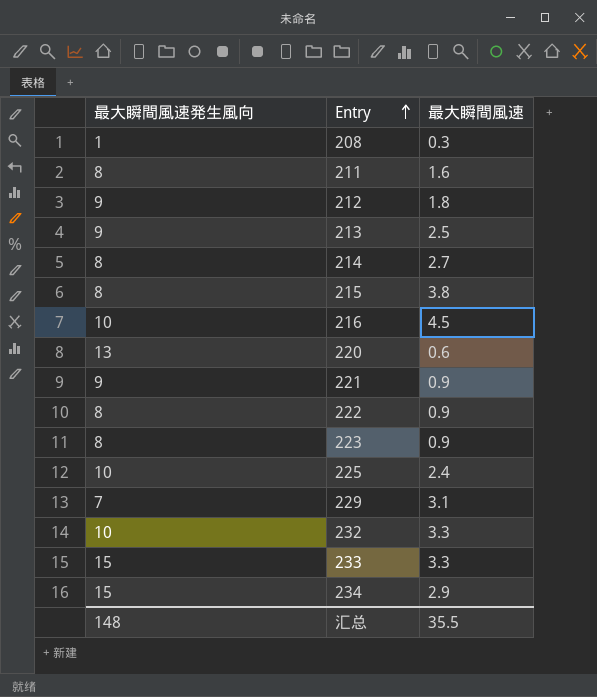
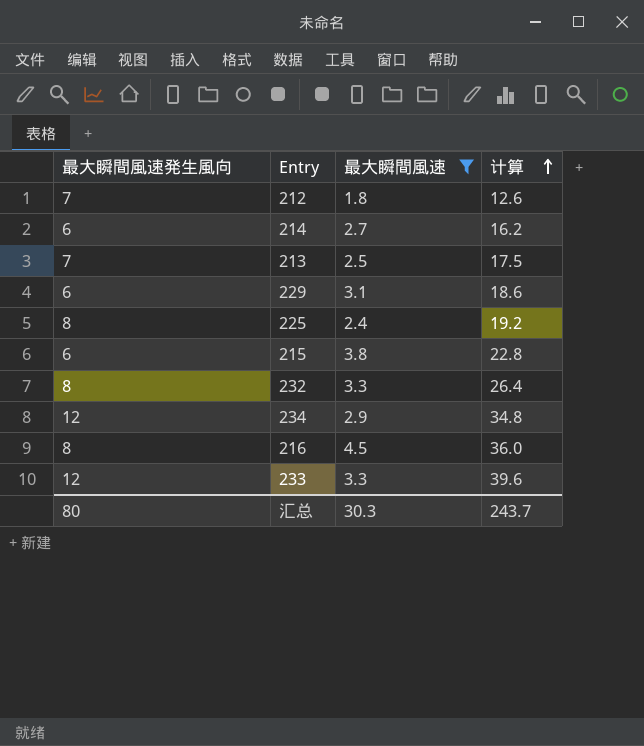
filter: none -> 最大瞬間風速 >= 1.8
row order: Entry ascending -> 计算 ascending
column 计算 | formula: none -> [最大瞬間風速発生風向] * [最大瞬間風速]
212 | 最大瞬間風速発生風向: 9 -> 7
214 | 最大瞬間風速発生風向: 8 -> 6
213 | 最大瞬間風速発生風向: 9 -> 7
229 | 最大瞬間風速発生風向: 7 -> 6
225 | 最大瞬間風速発生風向: 10 -> 8
215 | 最大瞬間風速発生風向: 8 -> 6
232 | 最大瞬間風速発生風向: 10 -> 8
234 | 最大瞬間風速発生風向: 15 -> 12
216 | 最大瞬間風速発生風向: 10 -> 8
233 | 最大瞬間風速発生風向: 15 -> 12
汇总 | 最大瞬間風速発生風向: 148 -> 80
汇总 | 最大瞬間風速: 35.5 -> 30.3

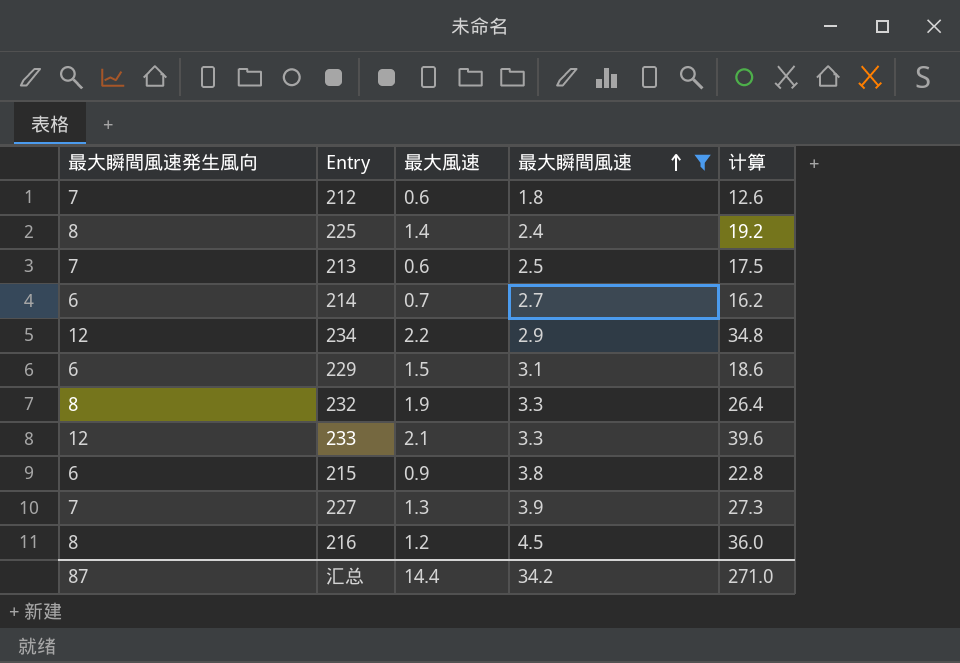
row order: 计算 ascending -> 最大瞬間風速 ascending
column 最大風速 | position: none -> 3
row 227: none -> 7 | 1.3 | 3.9 | 27.3
汇总 | 最大瞬間風速発生風向: 80 -> 87
汇总 | 最大瞬間風速: 30.3 -> 34.2
汇总 | 计算: 243.7 -> 271.0

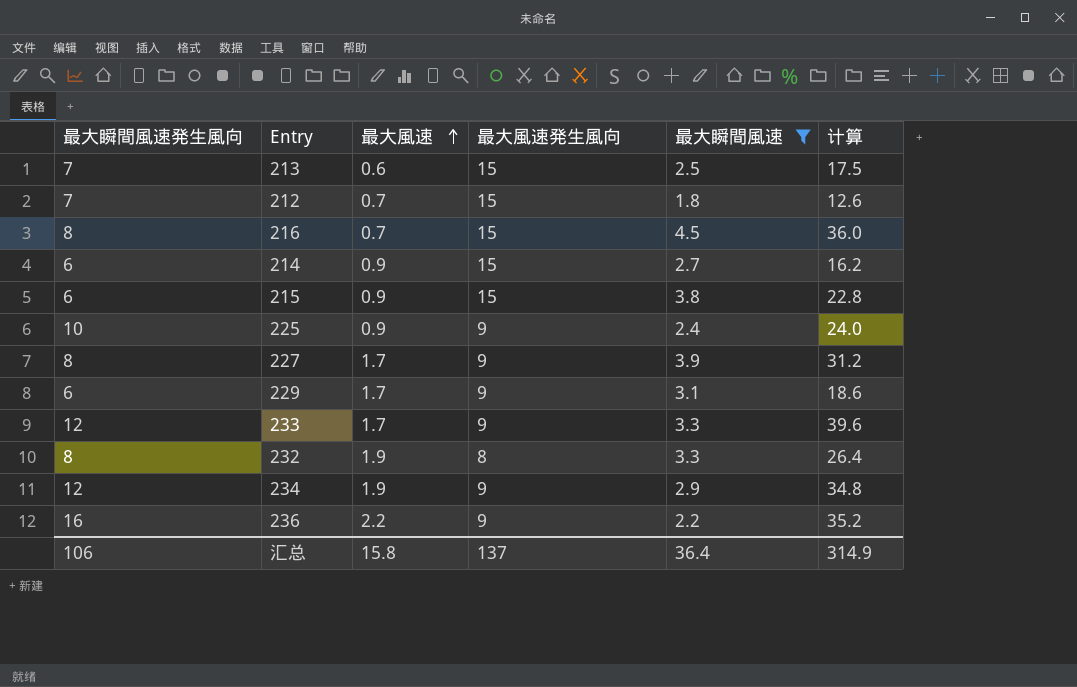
row order: 最大瞬間風速 ascending -> 最大風速 ascending
column 最大風速発生風向 | position: none -> 4
212 | 最大風速: 0.6 -> 0.7
216 | 最大風速: 1.2 -> 0.7
214 | 最大風速: 0.7 -> 0.9
225 | 最大瞬間風速発生風向: 8 -> 10
225 | 最大風速: 1.4 -> 0.9
225 | 计算: 19.2 -> 24.0
227 | 最大瞬間風速発生風向: 7 -> 8
227 | 最大風速: 1.3 -> 1.7
227 | 计算: 27.3 -> 31.2
229 | 最大風速: 1.5 -> 1.7
233 | 最大風速: 2.1 -> 1.7
234 | 最大風速: 2.2 -> 1.9
row 236: none -> 16 | 2.2 | 9 | 2.2 | 35.2
汇总 | 最大瞬間風速発生風向: 87 -> 106
汇总 | 最大風速: 14.4 -> 15.8
汇总 | 最大瞬間風速: 34.2 -> 36.4
汇总 | 计算: 271.0 -> 314.9

